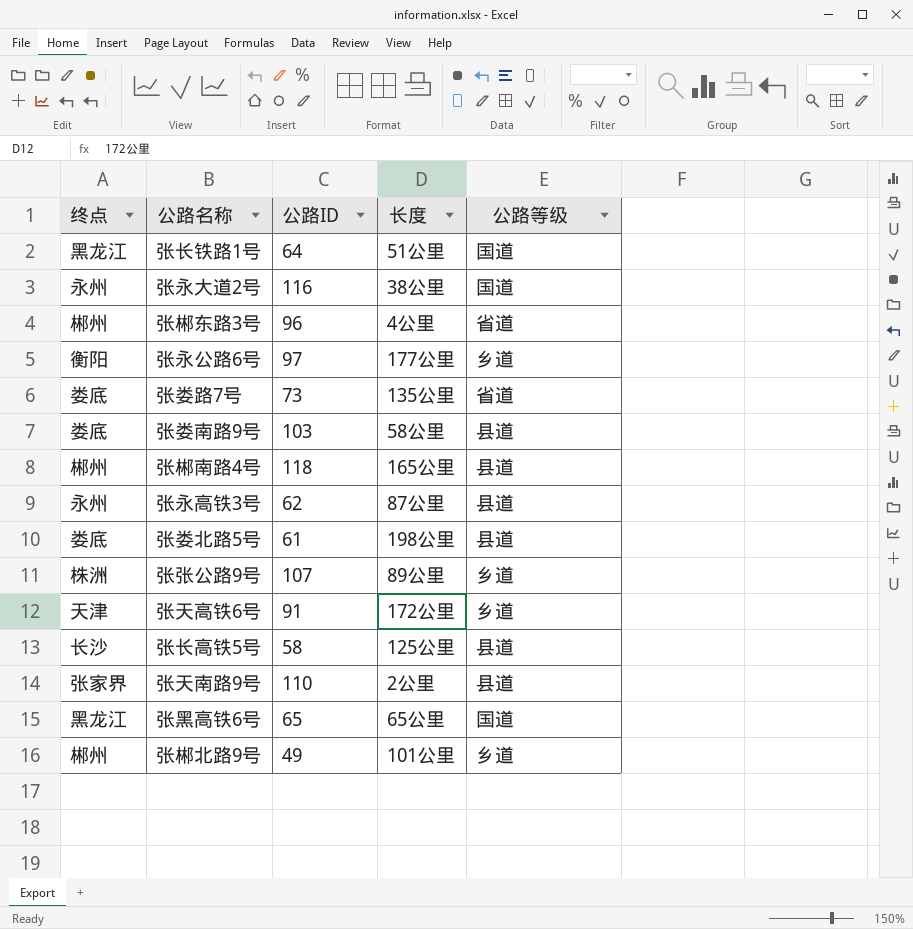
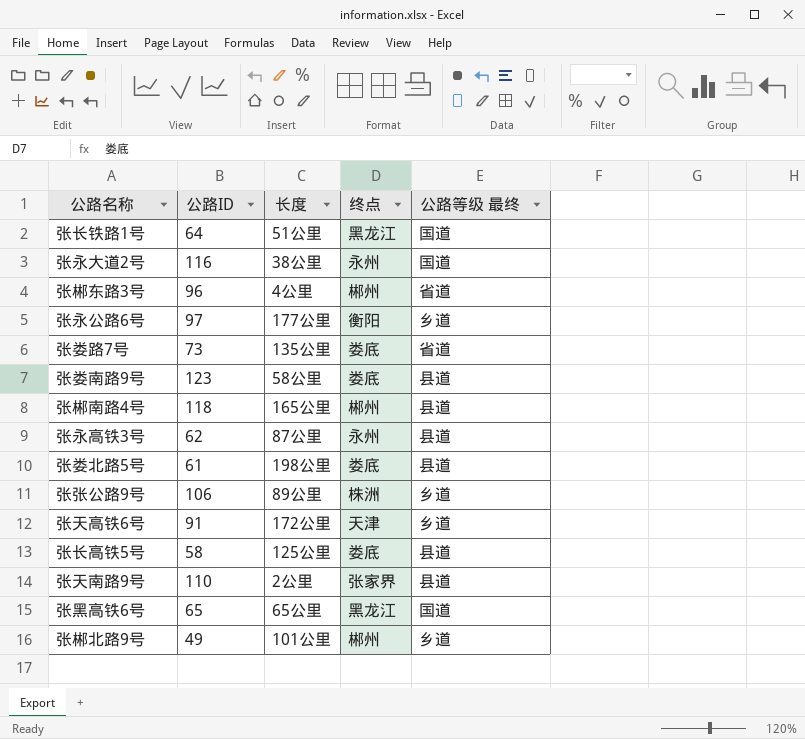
column 终点 | position: 1 -> 4
column name: 公路等级 -> 公路等级 最终
张娄南路9号 | 公路ID: 103 -> 123
张张公路9号 | 公路ID: 107 -> 106
张长高铁5号 | 终点: 长沙 -> 娄底

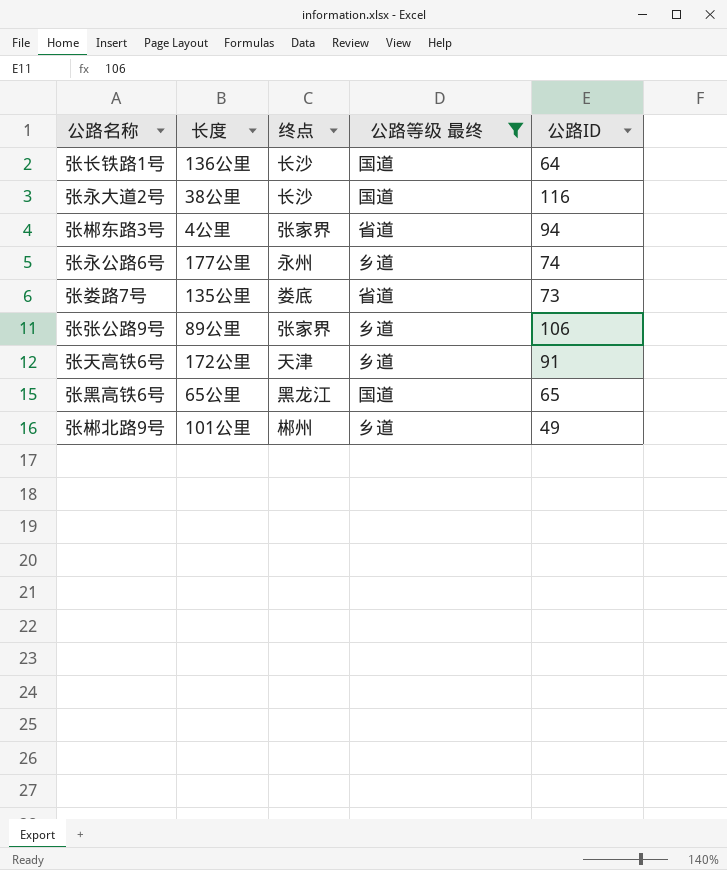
filter: none -> 公路等级 最终 != 县道
column 公路ID | position: 2 -> 5
张长铁路1号 | 长度: 51公里 -> 136公里
张长铁路1号 | 终点: 黑龙江 -> 长沙
张永大道2号 | 终点: 永州 -> 长沙
张郴东路3号 | 终点: 郴州 -> 张家界
张郴东路3号 | 公路ID: 96 -> 94
张永公路6号 | 终点: 衡阳 -> 永州
张永公路6号 | 公路ID: 97 -> 74
张张公路9号 | 终点: 株洲 -> 张家界

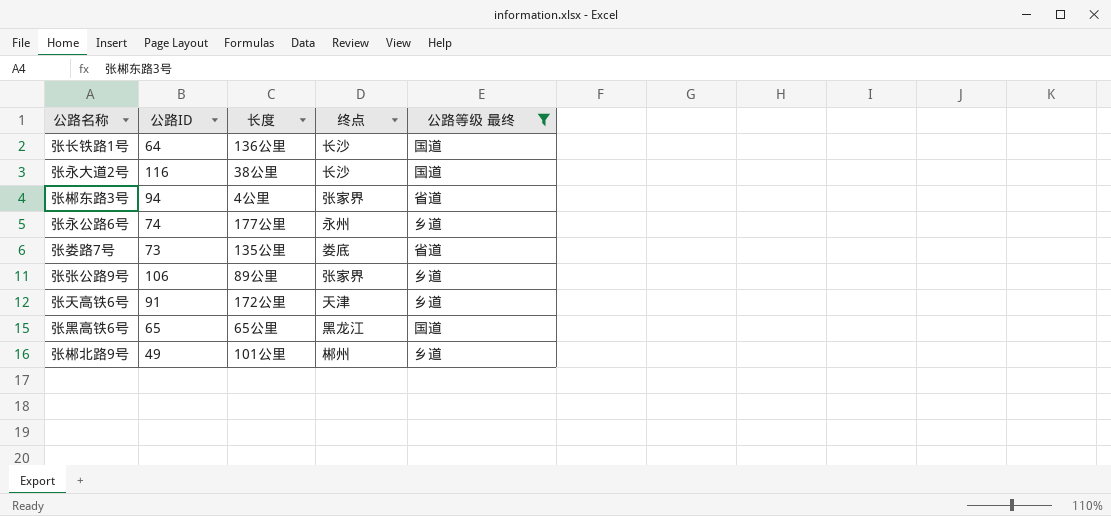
column 公路ID | position: 5 -> 2

